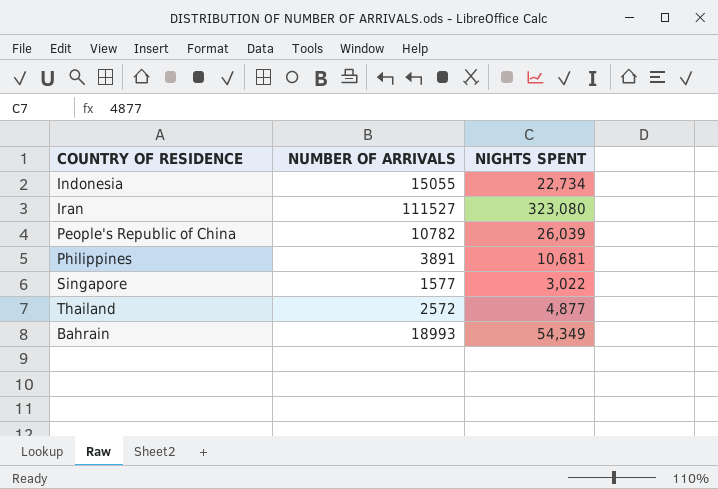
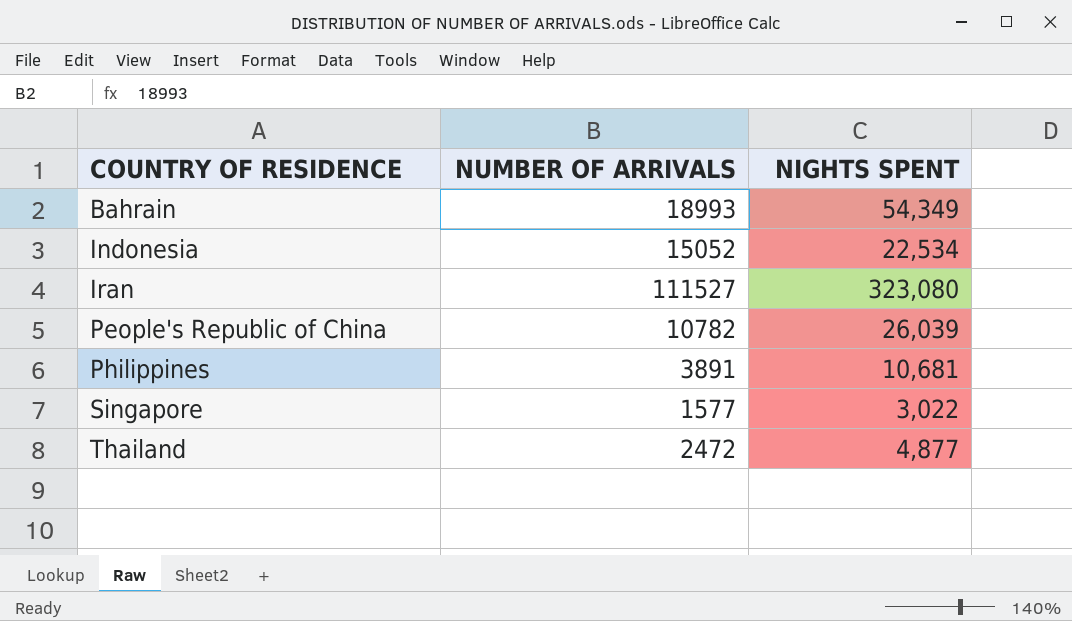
row order: none -> COUNTRY OF RESIDENCE ascending
Indonesia | NUMBER OF ARRIVALS: 15055 -> 15052
Indonesia | NIGHTS SPENT: 22,734 -> 22,534
Thailand | NUMBER OF ARRIVALS: 2572 -> 2472

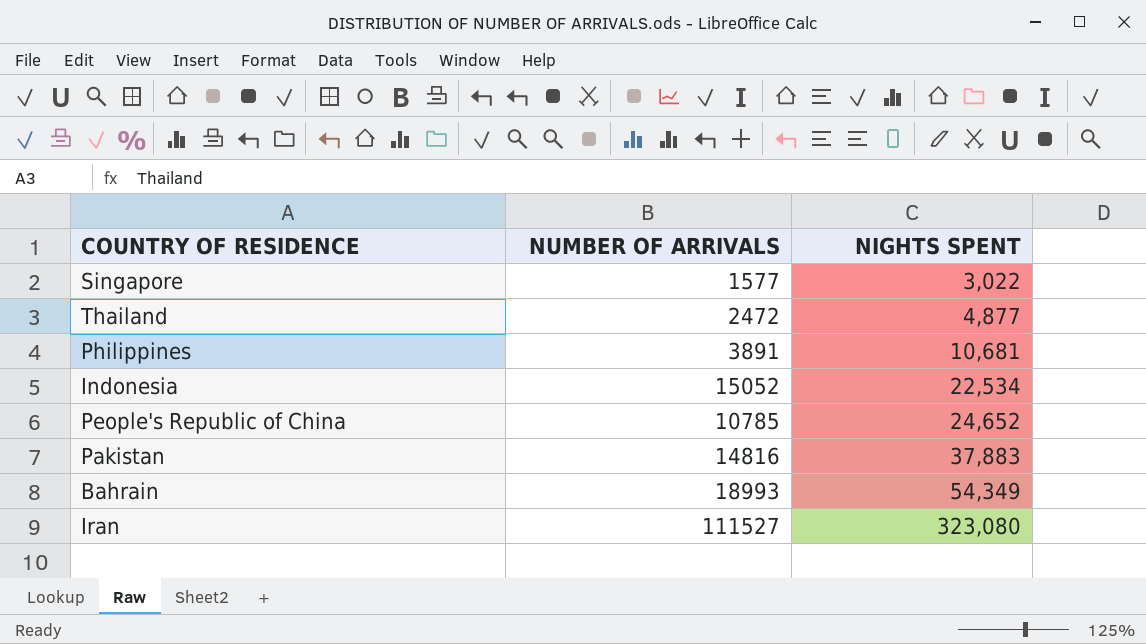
row order: COUNTRY OF RESIDENCE ascending -> NIGHTS SPENT ascending
People's Republic of China | NUMBER OF ARRIVALS: 10782 -> 10785
People's Republic of China | NIGHTS SPENT: 26,039 -> 24,652
row Pakistan: none -> 14816 | 37,883

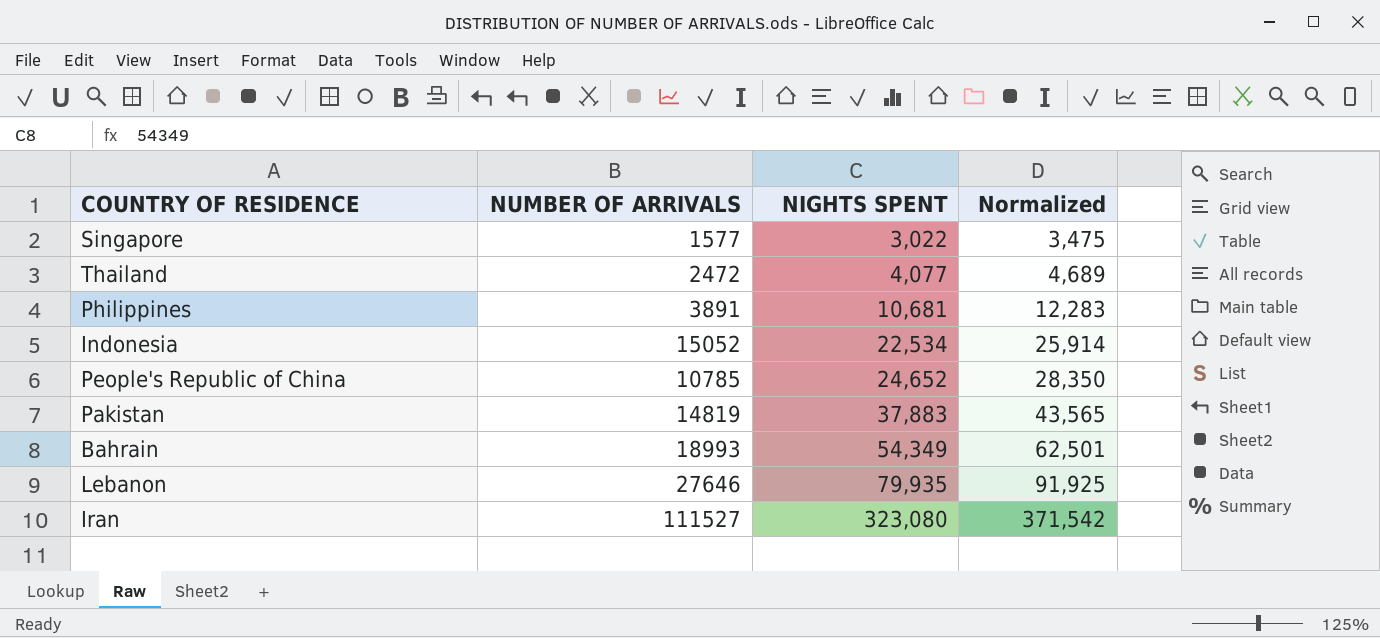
column Normalized | formula: none -> [NIGHTS SPENT] * 1.15
Thailand | NIGHTS SPENT: 4,877 -> 4,077
Pakistan | NUMBER OF ARRIVALS: 14816 -> 14819
row Lebanon: none -> 27646 | 79,935 | 91,925

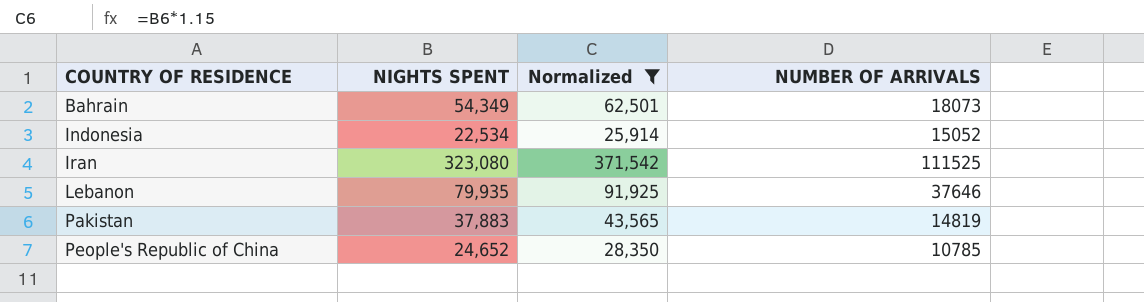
filter: none -> Normalized >= 25,914
row order: NIGHTS SPENT ascending -> COUNTRY OF RESIDENCE ascending
column NUMBER OF ARRIVALS | position: 2 -> 4
Bahrain | NUMBER OF ARRIVALS: 18993 -> 18073
Iran | NUMBER OF ARRIVALS: 111527 -> 111525
Lebanon | NUMBER OF ARRIVALS: 27646 -> 37646

